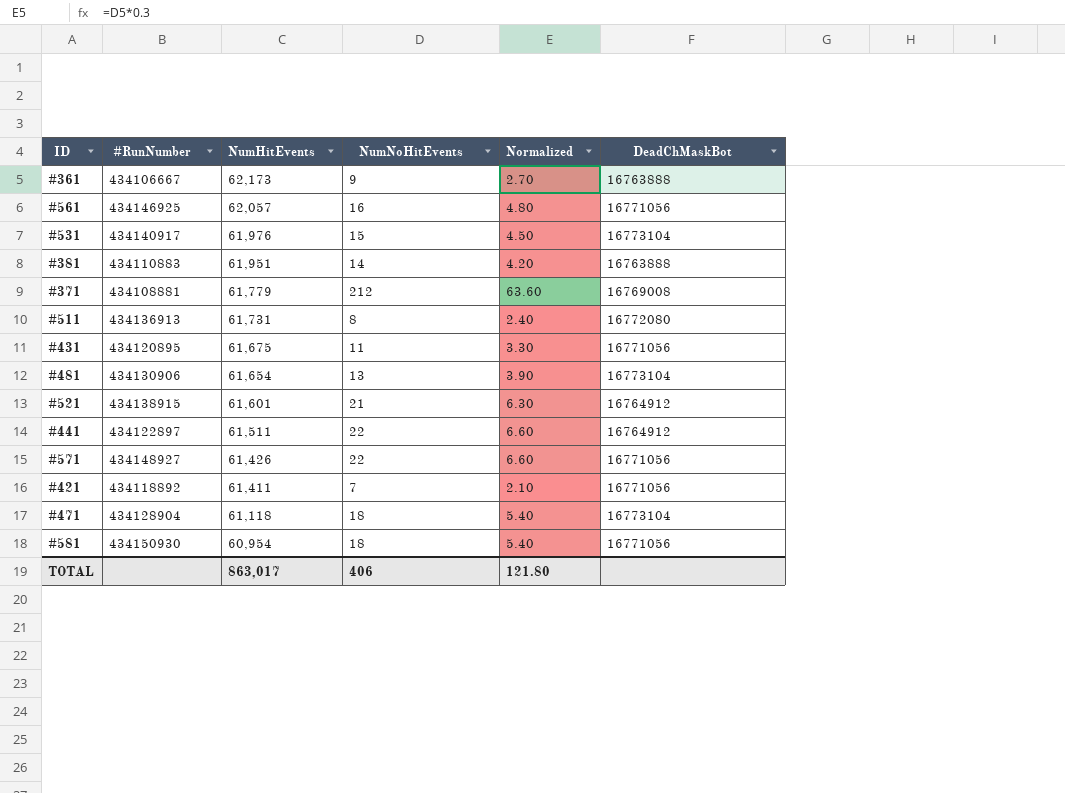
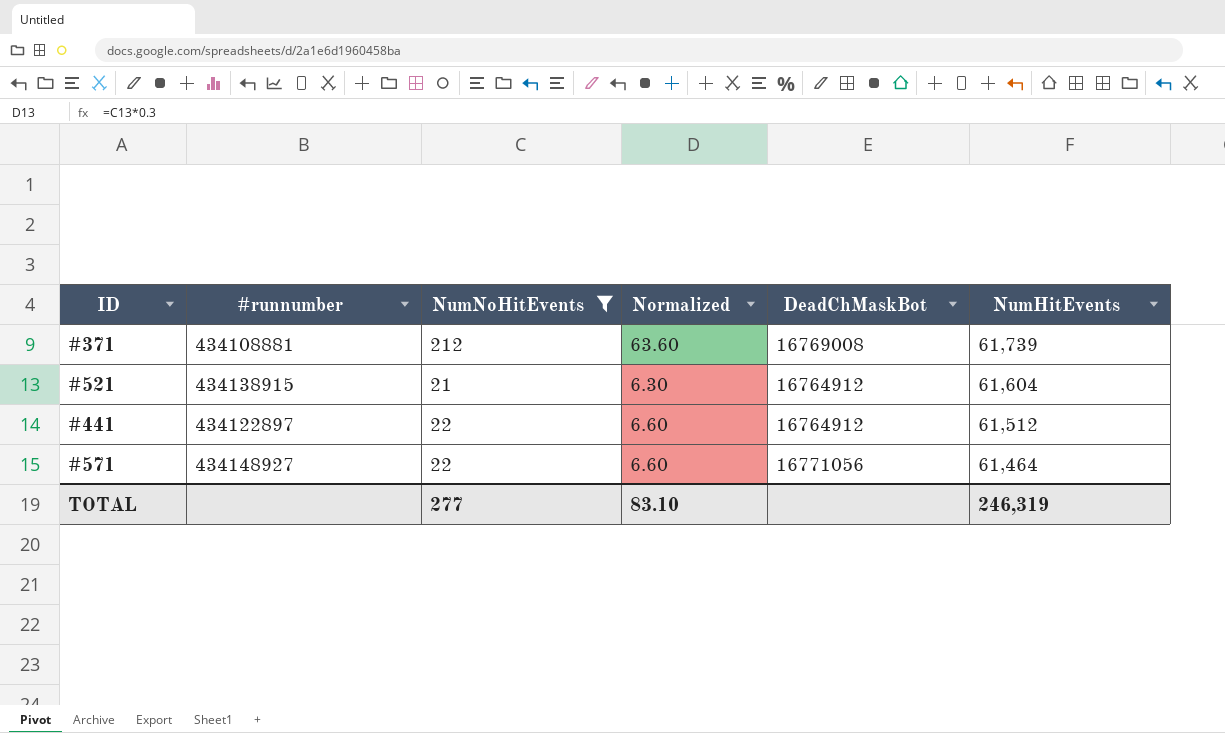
filter: none -> NumNoHitEvents >= 21
column name: #RunNumber -> #runnumber
column NumHitEvents | position: 3 -> 6
#371 | NumHitEvents: 61,779 -> 61,739
#521 | NumHitEvents: 61,601 -> 61,604
#441 | NumHitEvents: 61,511 -> 61,512
#571 | NumHitEvents: 61,426 -> 61,464
TOTAL | NumNoHitEvents: 406 -> 277
TOTAL | Normalized: 121.80 -> 83.10
TOTAL | NumHitEvents: 863,017 -> 246,319

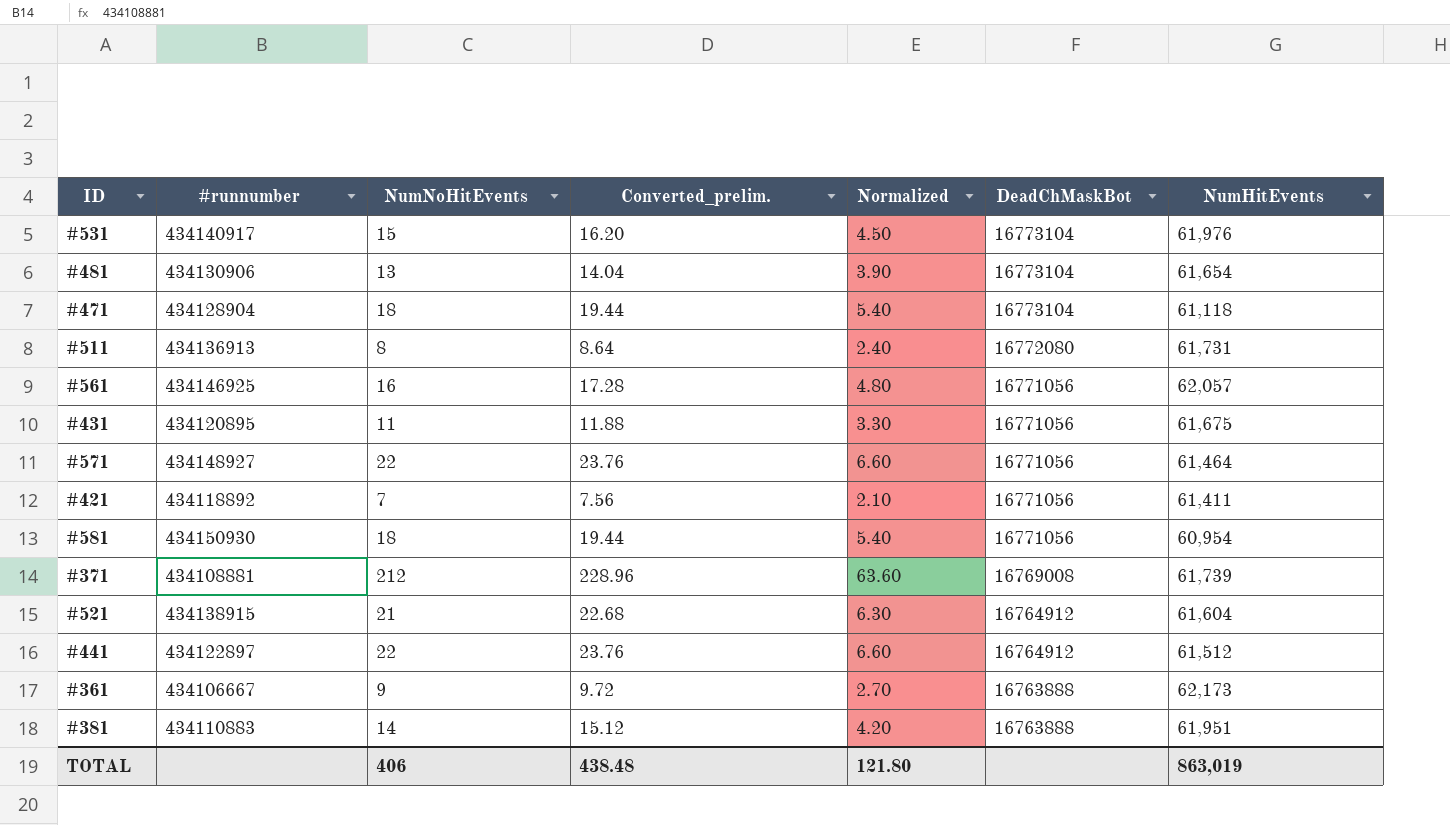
filter: NumNoHitEvents >= 21 -> none
row order: NumHitEvents descending -> DeadChMaskBot descending
column Converted_prelim. | formula: none -> [NumNoHitEvents] * 1.08
TOTAL | NumNoHitEvents: 277 -> 406
TOTAL | Normalized: 83.10 -> 121.80
TOTAL | NumHitEvents: 246,319 -> 863,019

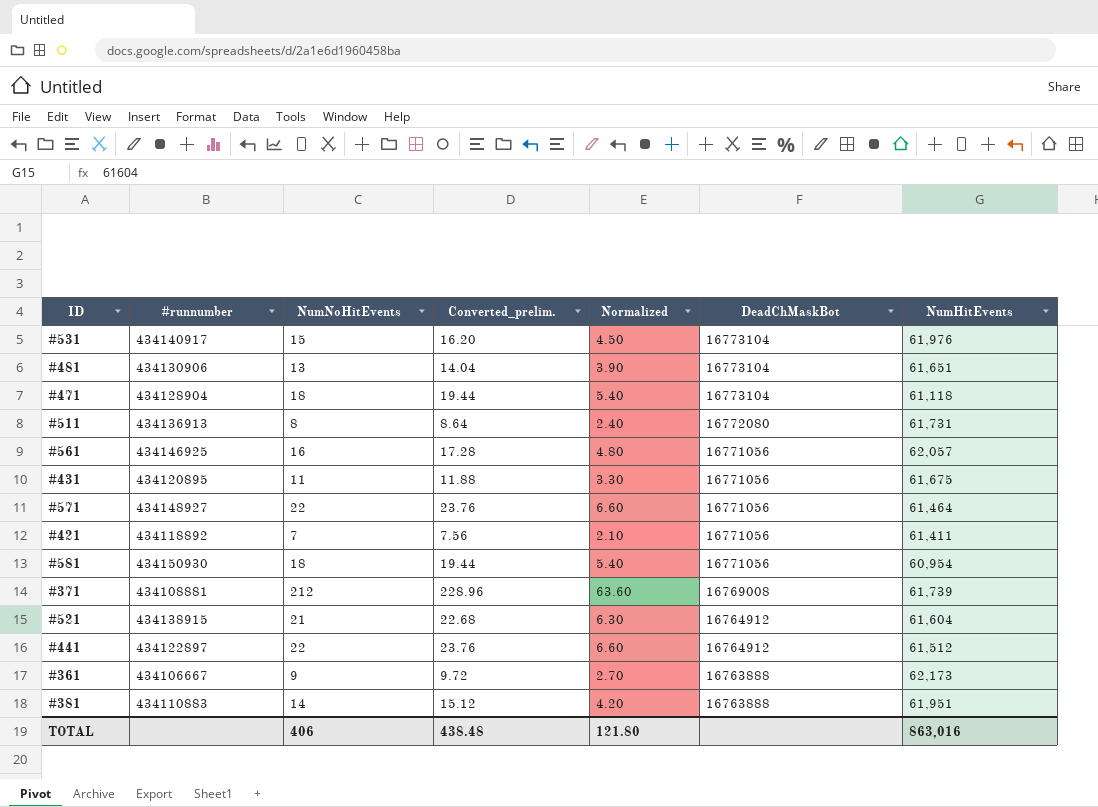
#481 | NumHitEvents: 61,654 -> 61,651
TOTAL | NumHitEvents: 863,019 -> 863,016

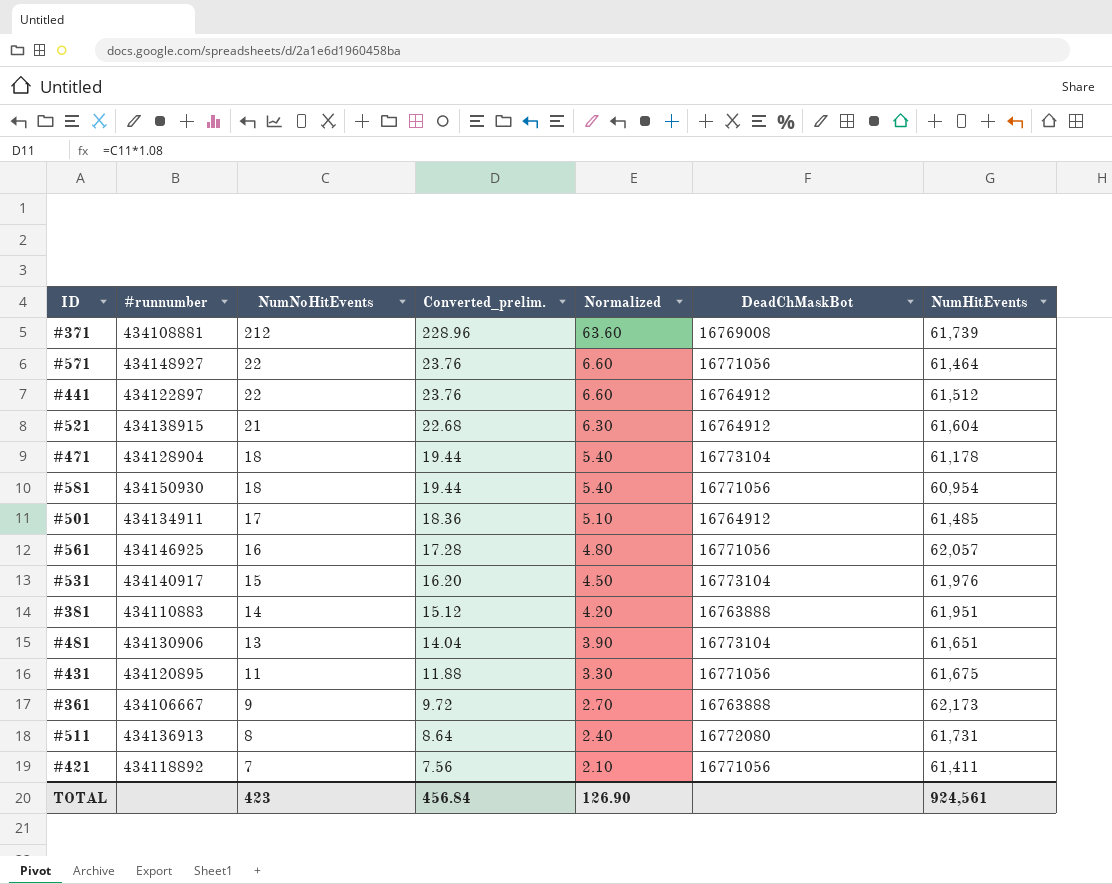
row order: DeadChMaskBot descending -> NumNoHitEvents descending
#471 | NumHitEvents: 61,118 -> 61,178
row #501: none -> 434134911 | 17 | 18.36 | 5.10 | 16764912 | 61,485
TOTAL | NumNoHitEvents: 406 -> 423
TOTAL | Converted_prelim.: 438.48 -> 456.84
TOTAL | Normalized: 121.80 -> 126.90
TOTAL | NumHitEvents: 863,016 -> 924,561

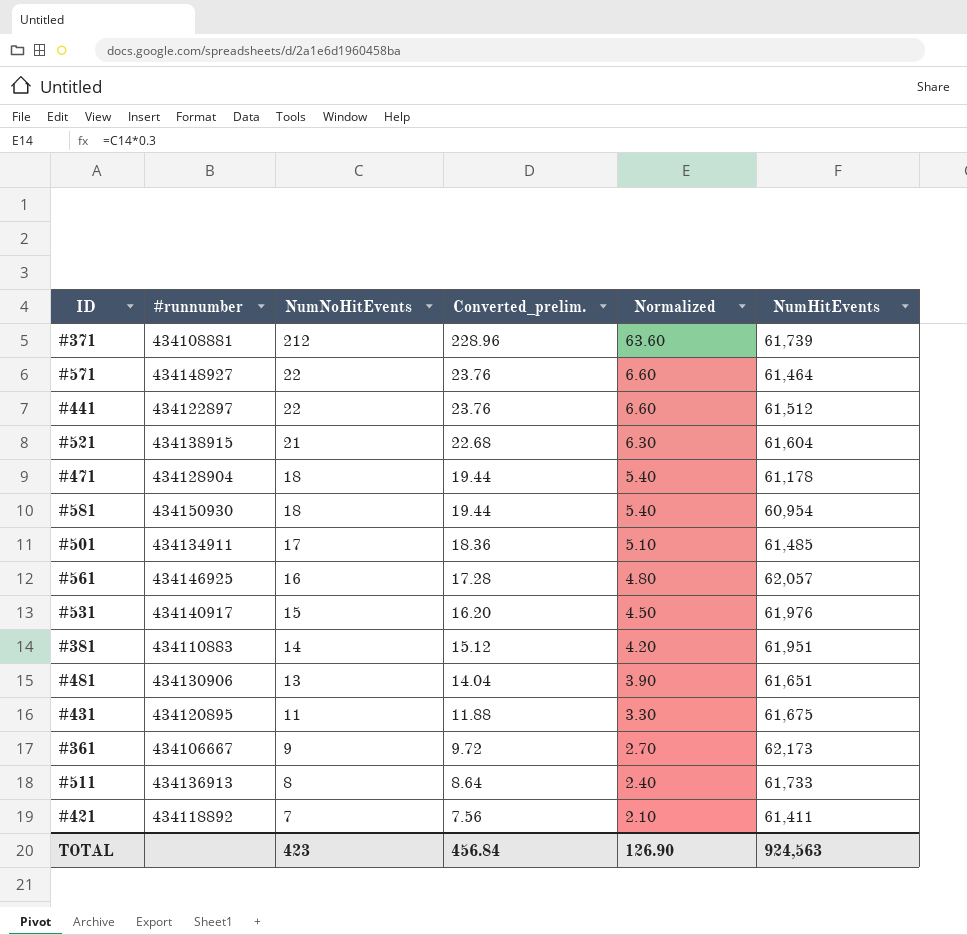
column DeadChMaskBot | position: 6 -> none
#511 | NumHitEvents: 61,731 -> 61,733
TOTAL | NumHitEvents: 924,561 -> 924,563

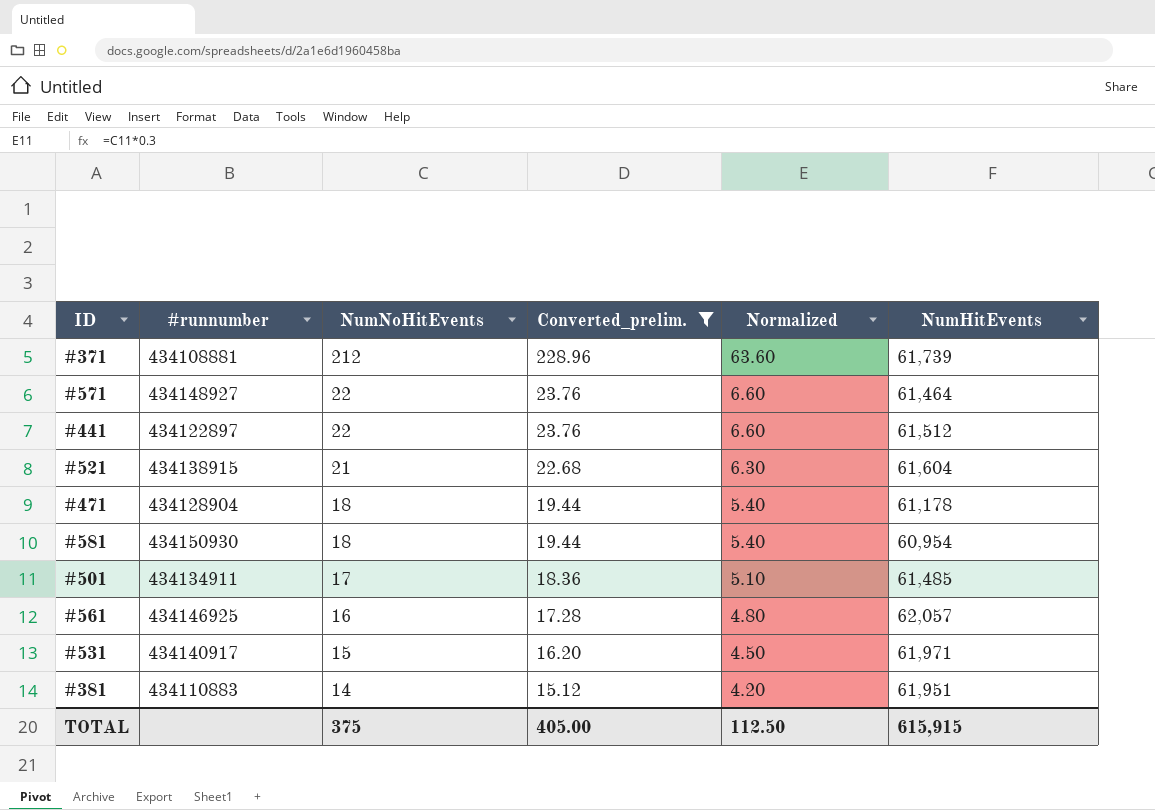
filter: none -> Converted_prelim. >= 15.12
#531 | NumHitEvents: 61,976 -> 61,971
TOTAL | NumNoHitEvents: 423 -> 375
TOTAL | Converted_prelim.: 456.84 -> 405.00
TOTAL | Normalized: 126.90 -> 112.50
TOTAL | NumHitEvents: 924,563 -> 615,915

